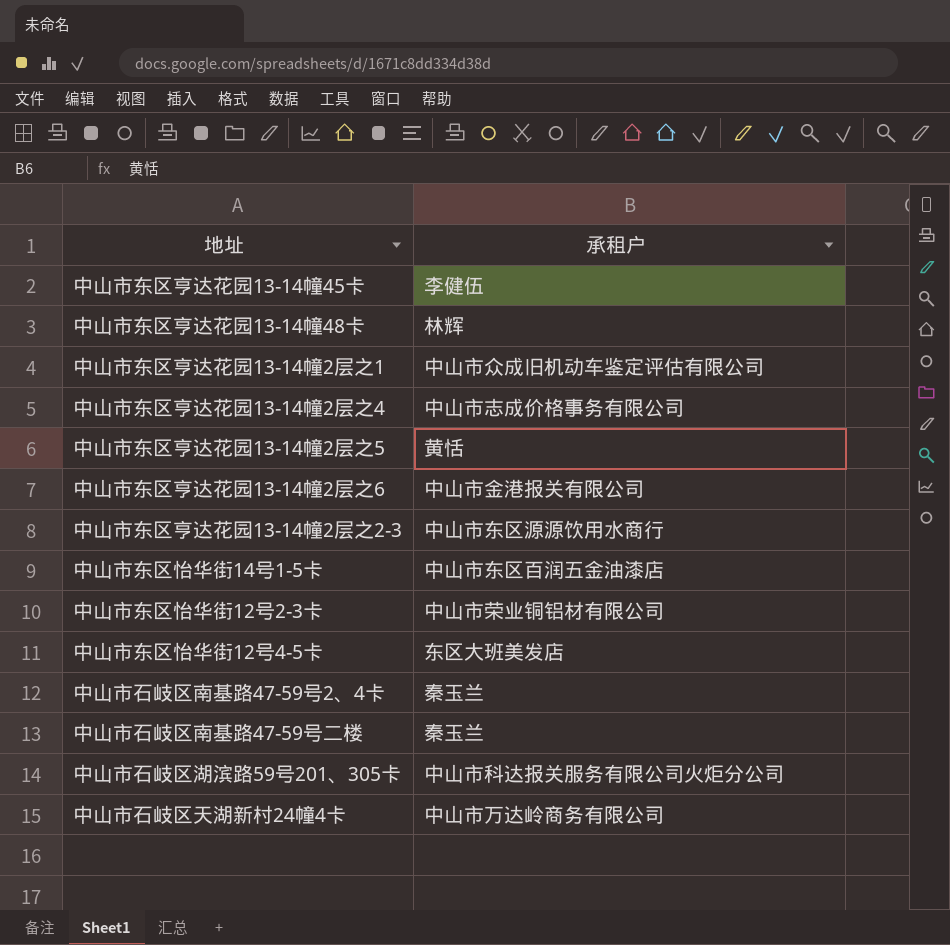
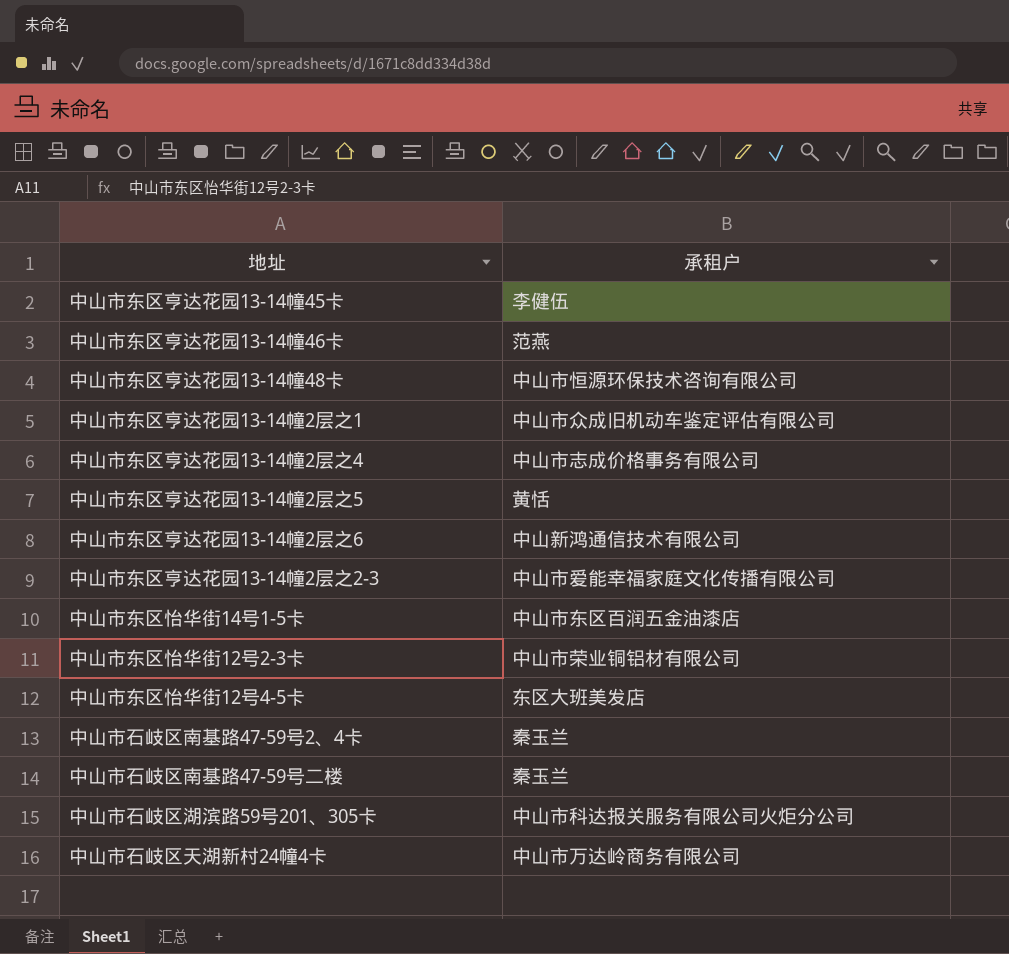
row 中山市东区亨达花园13-14幢46卡: none -> 范燕
中山市东区亨达花园13-14幢48卡 | 承租户: 林辉 -> 中山市恒源环保技术咨询有限公司
中山市东区亨达花园13-14幢2层之6 | 承租户: 中山市金港报关有限公司 -> 中山新鸿通信技术有限公司
中山市东区亨达花园13-14幢2层之2-3 | 承租户: 中山市东区源源饮用水商行 -> 中山市爱能幸福家庭文化传播有限公司

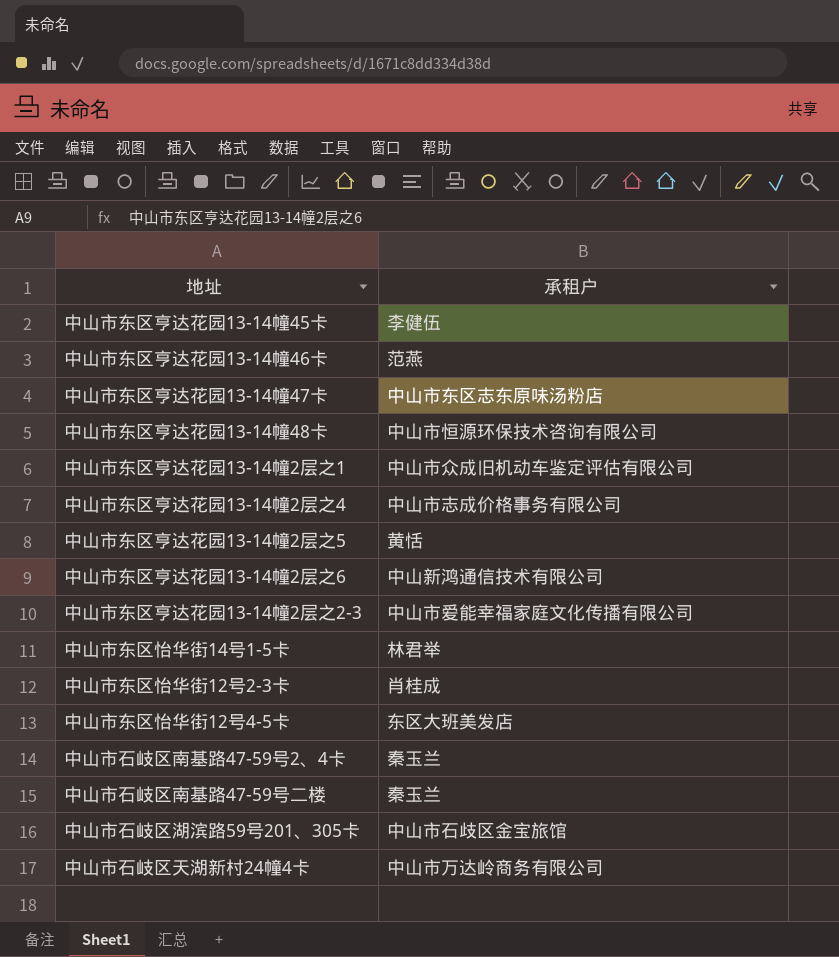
row 中山市东区亨达花园13-14幢47卡: none -> 中山市东区志东原味汤粉店
中山市东区怡华街14号1-5卡 | 承租户: 中山市东区百润五金油漆店 -> 林君举
中山市东区怡华街12号2-3卡 | 承租户: 中山市荣业铜铝材有限公司 -> 肖桂成
中山市石岐区湖滨路59号201、305卡 | 承租户: 中山市科达报关服务有限公司火炬分公司 -> 中山市石歧区金宝旅馆

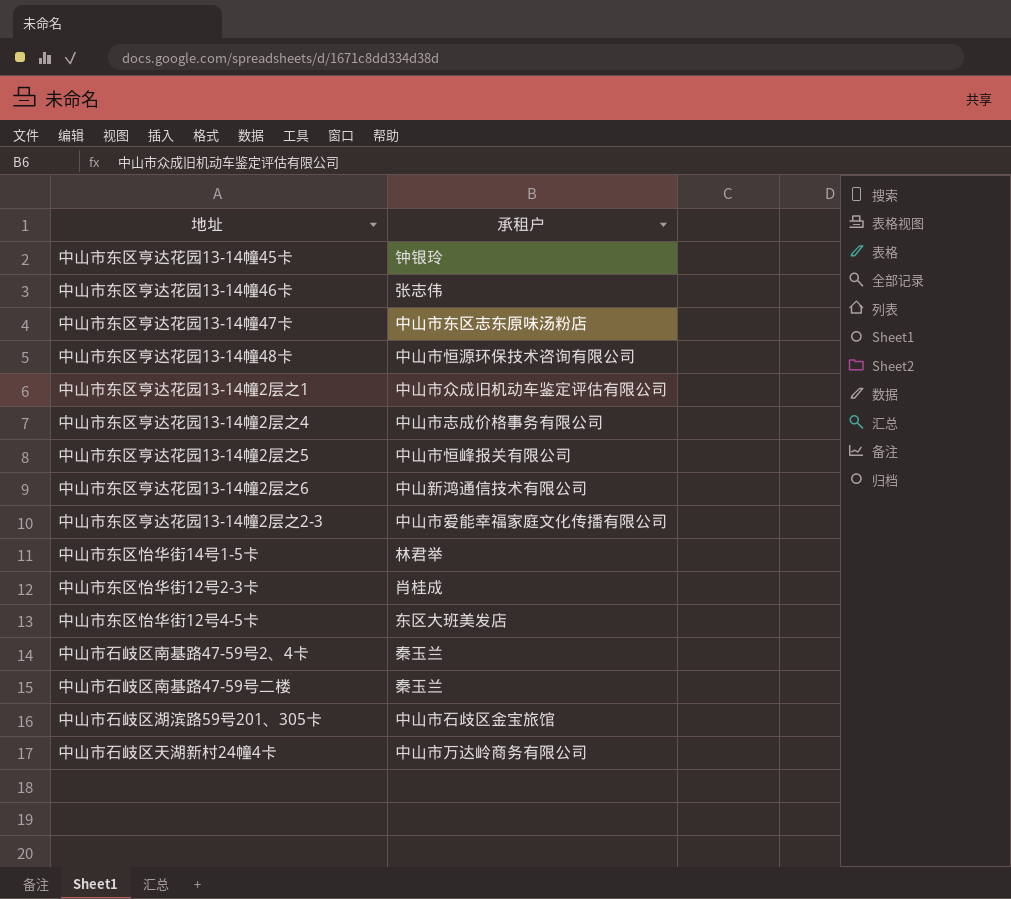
中山市东区亨达花园13-14幢45卡 | 承租户: 李健伍 -> 钟银玲
中山市东区亨达花园13-14幢46卡 | 承租户: 范燕 -> 张志伟
中山市东区亨达花园13-14幢2层之5 | 承租户: 黄恬 -> 中山市恒峰报关有限公司

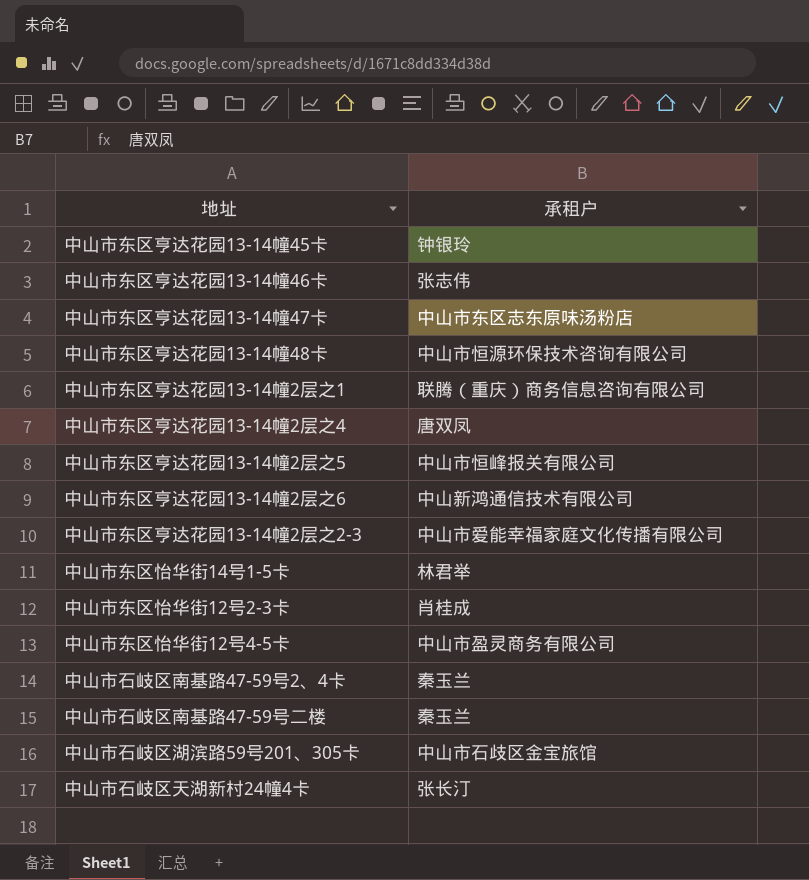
中山市东区亨达花园13-14幢2层之1 | 承租户: 中山市众成旧机动车鉴定评估有限公司 -> 联腾（重庆）商务信息咨询有限公司
中山市东区亨达花园13-14幢2层之4 | 承租户: 中山市志成价格事务有限公司 -> 唐双凤
中山市东区怡华街12号4-5卡 | 承租户: 东区大班美发店 -> 中山市盈灵商务有限公司
中山市石岐区天湖新村24幢4卡 | 承租户: 中山市万达岭商务有限公司 -> 张长汀

